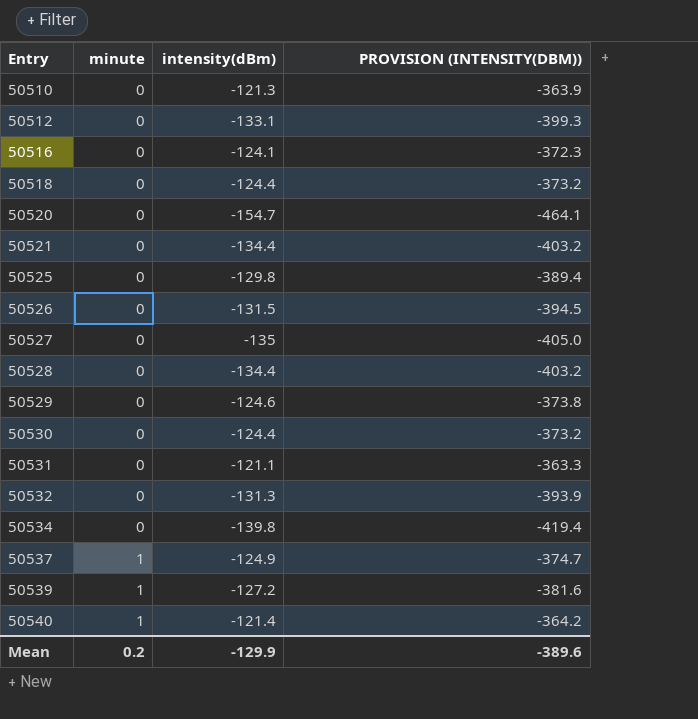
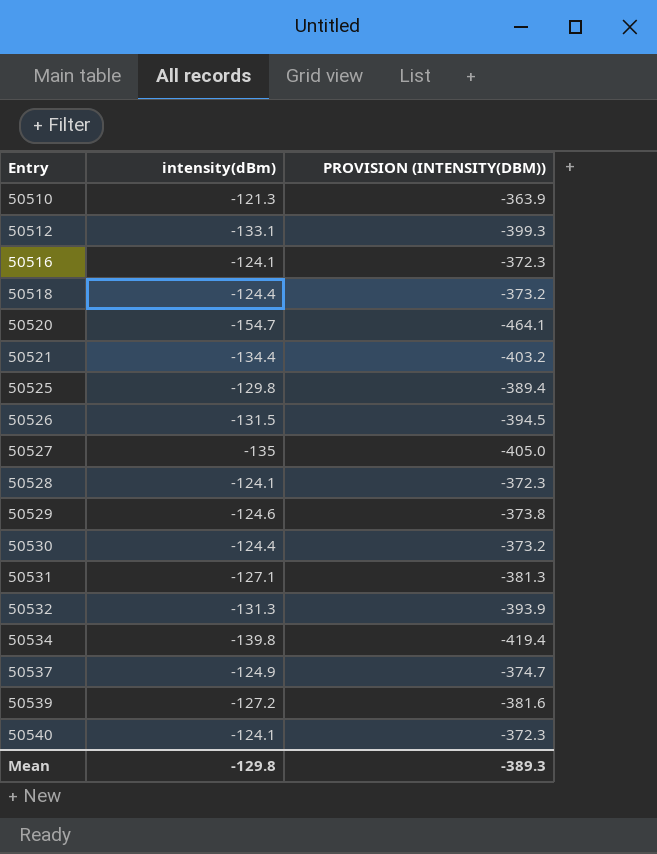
column minute | position: 2 -> none
50528 | intensity(dBm): -134.4 -> -124.1
50528 | PROVISION (INTENSITY(DBM)): -403.2 -> -372.3
50531 | intensity(dBm): -121.1 -> -127.1
50531 | PROVISION (INTENSITY(DBM)): -363.3 -> -381.3
50540 | intensity(dBm): -121.4 -> -124.1
50540 | PROVISION (INTENSITY(DBM)): -364.2 -> -372.3
Mean | intensity(dBm): -129.9 -> -129.8
Mean | PROVISION (INTENSITY(DBM)): -389.6 -> -389.3

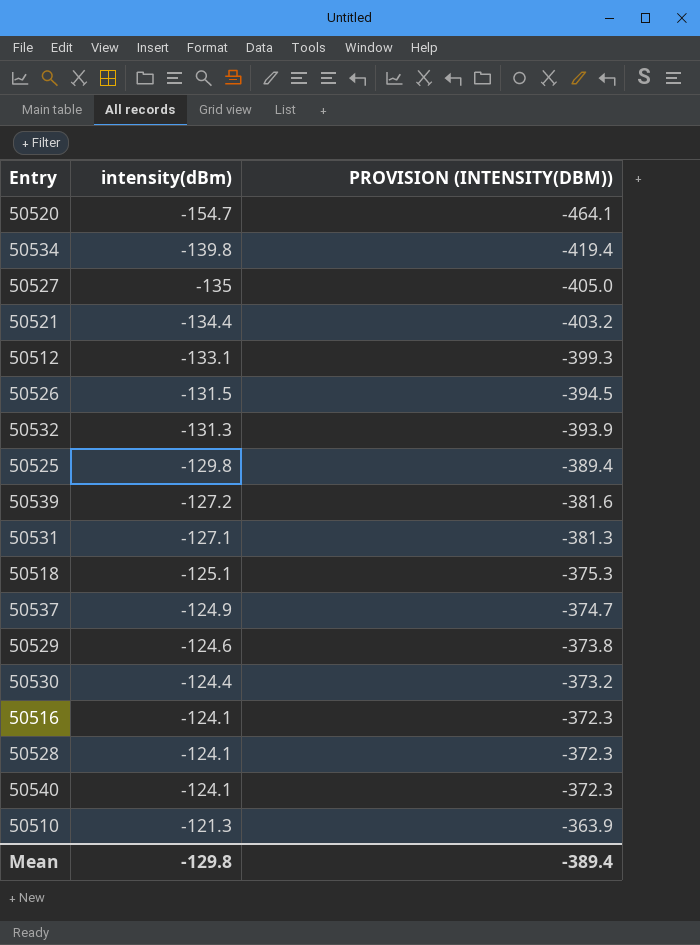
row order: Entry ascending -> intensity(dBm) ascending
50518 | intensity(dBm): -124.4 -> -125.1
50518 | PROVISION (INTENSITY(DBM)): -373.2 -> -375.3
Mean | PROVISION (INTENSITY(DBM)): -389.3 -> -389.4

